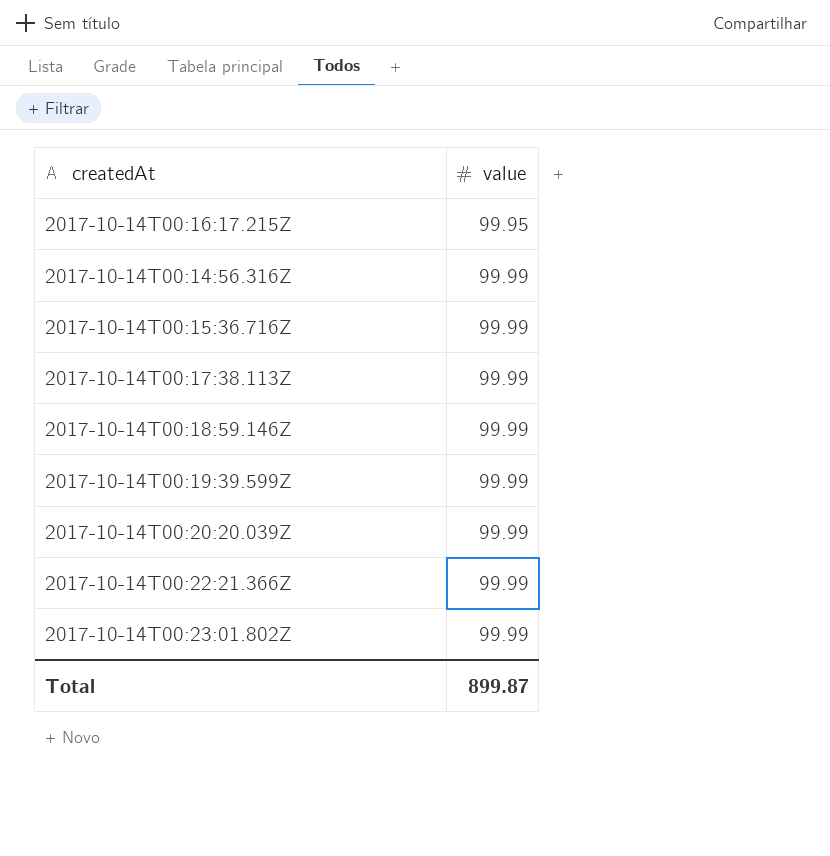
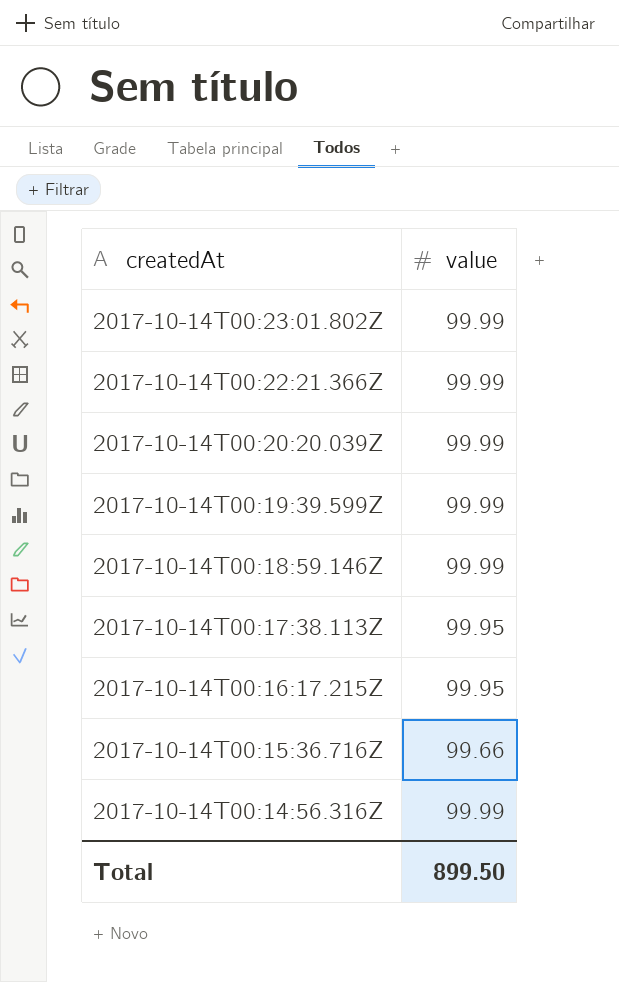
row order: value ascending -> createdAt descending
2017-10-14T00:17:38.113Z | value: 99.99 -> 99.95
2017-10-14T00:15:36.716Z | value: 99.99 -> 99.66
Total | value: 899.87 -> 899.50

